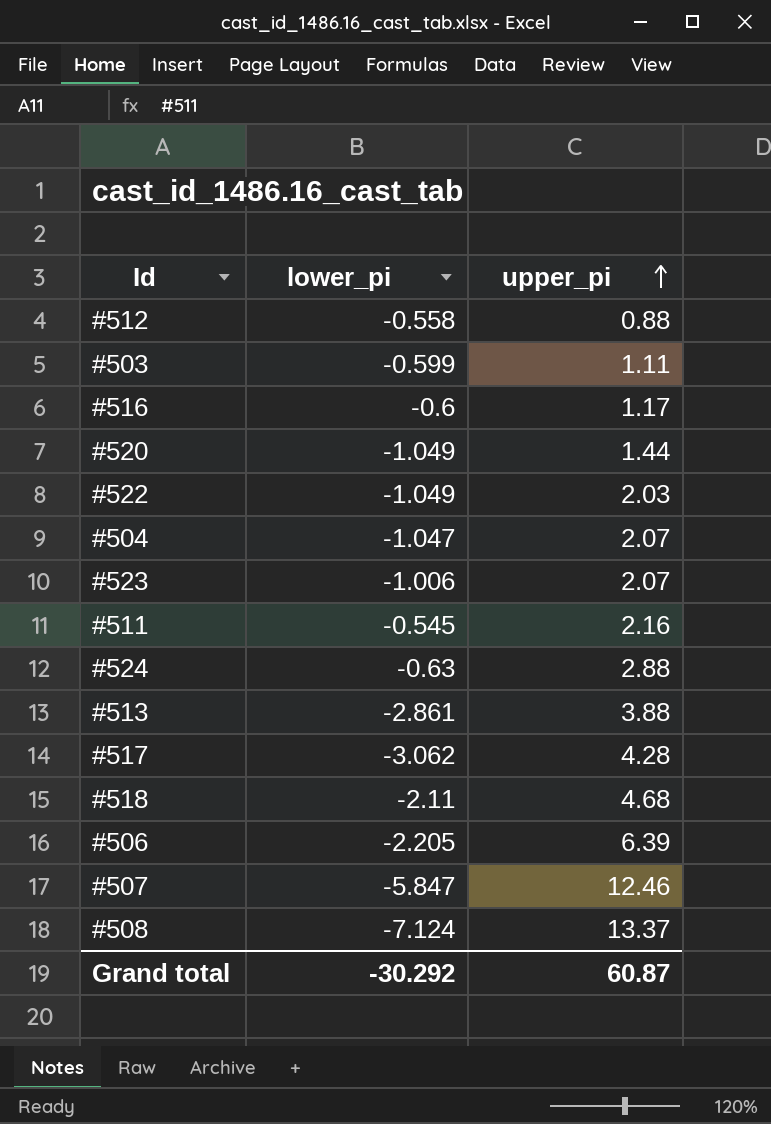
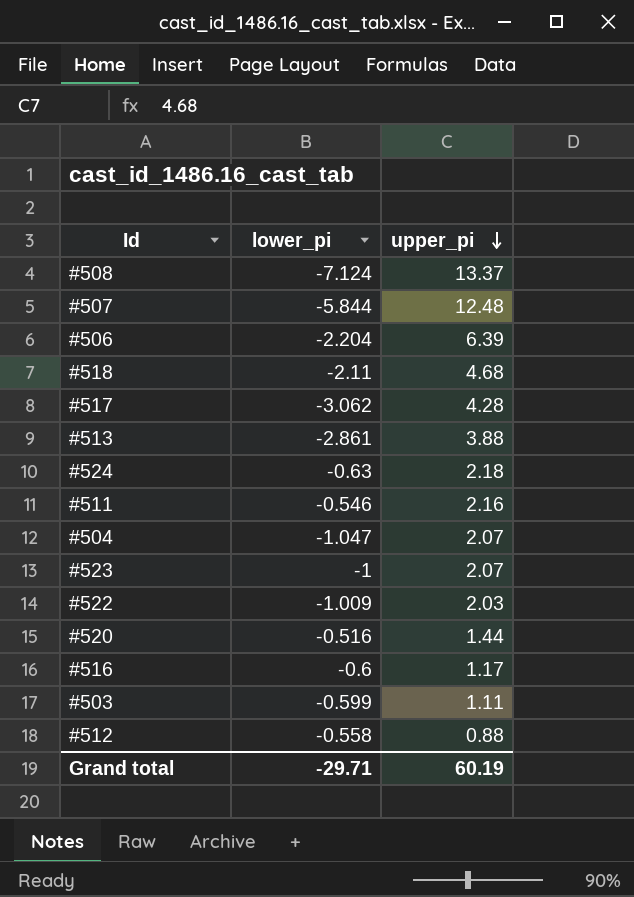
row order: upper_pi ascending -> upper_pi descending
#507 | lower_pi: -5.847 -> -5.844
#507 | upper_pi: 12.46 -> 12.48
#506 | lower_pi: -2.205 -> -2.204
#524 | upper_pi: 2.88 -> 2.18
#511 | lower_pi: -0.545 -> -0.546
#523 | lower_pi: -1.006 -> -1
#522 | lower_pi: -1.049 -> -1.009
#520 | lower_pi: -1.049 -> -0.516
Grand total | lower_pi: -30.292 -> -29.71
Grand total | upper_pi: 60.87 -> 60.19

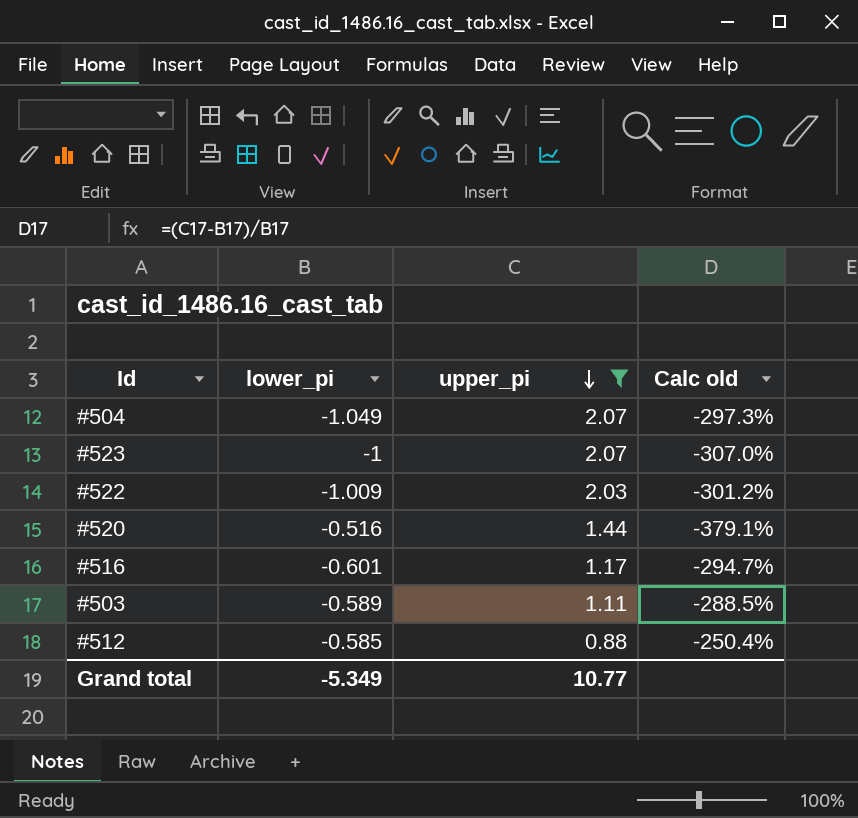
filter: none -> upper_pi <= 2.07
column Calc old | formula: none -> ([upper_pi] - [lower_pi]) / [lower_pi]
#504 | lower_pi: -1.047 -> -1.049
#516 | lower_pi: -0.6 -> -0.601
#503 | lower_pi: -0.599 -> -0.589
#512 | lower_pi: -0.558 -> -0.585
Grand total | lower_pi: -29.71 -> -5.349
Grand total | upper_pi: 60.19 -> 10.77

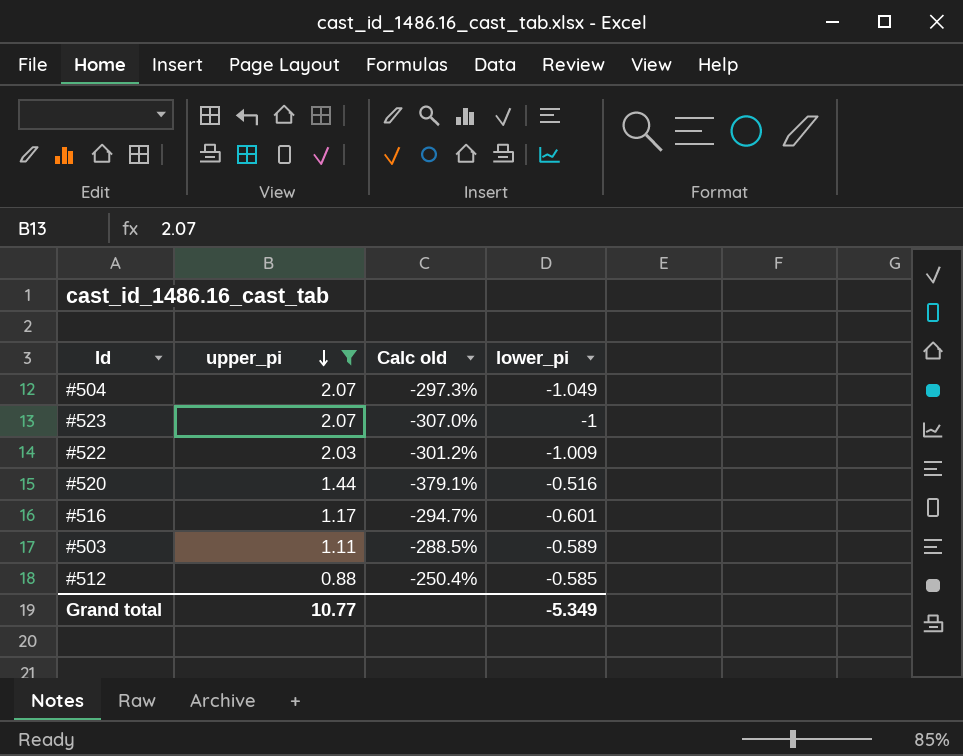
column lower_pi | position: 2 -> 4

